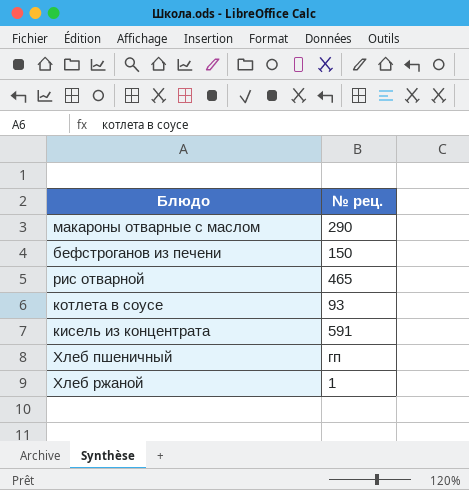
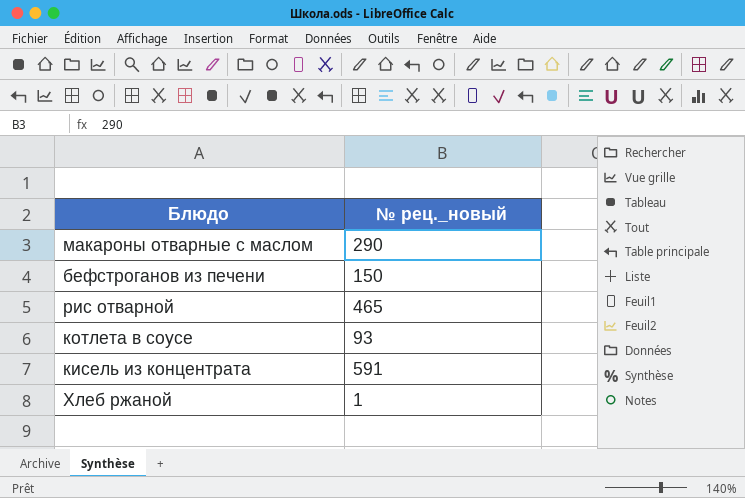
column name: № рец. -> № рец._новый
row Хлеб пшеничный: гп -> none

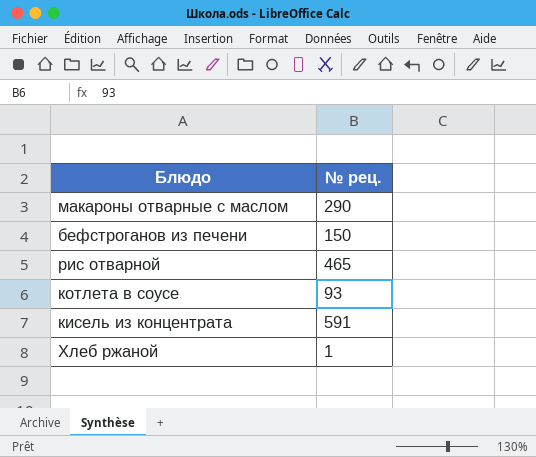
column name: № рец._новый -> № рец.

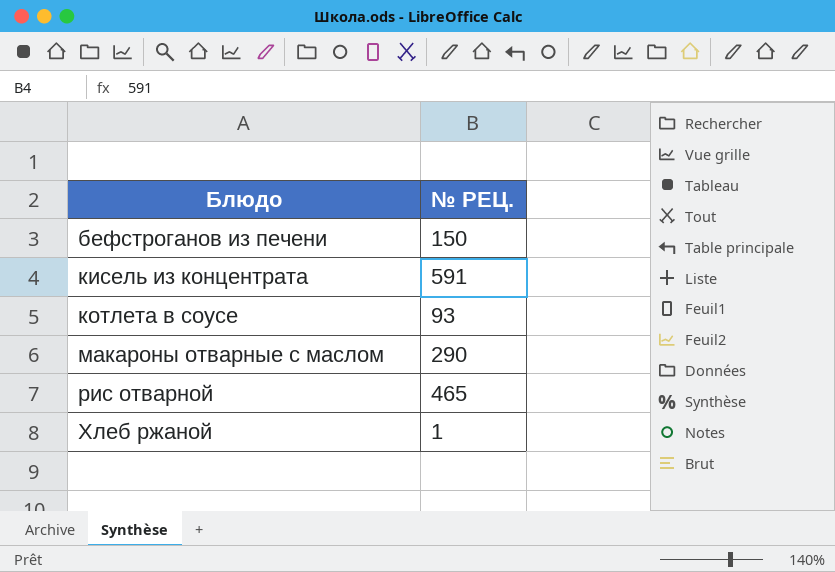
row order: none -> Блюдо ascending
column name: № рец. -> № РЕЦ.

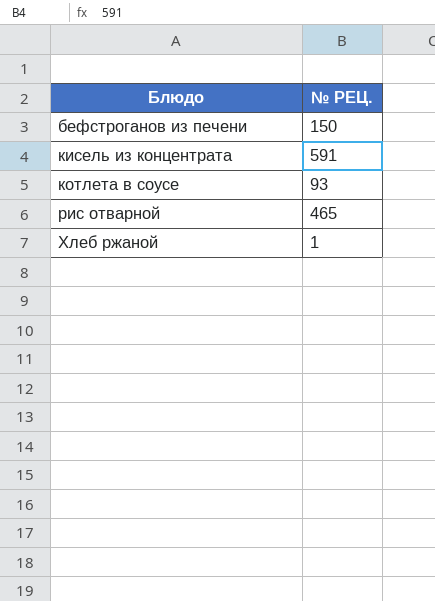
row макароны отварные с маслом: 290 -> none

